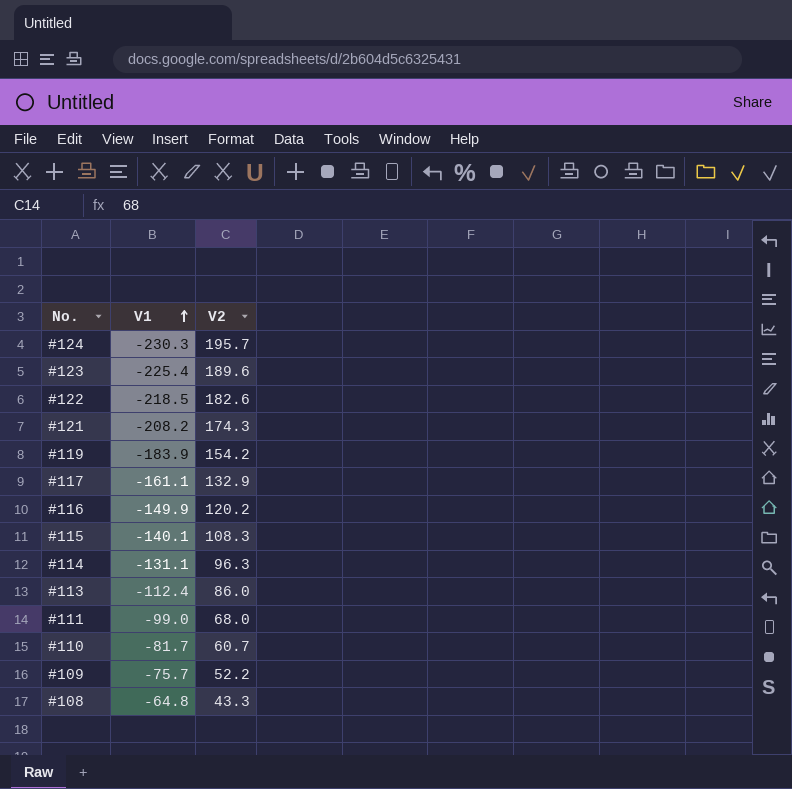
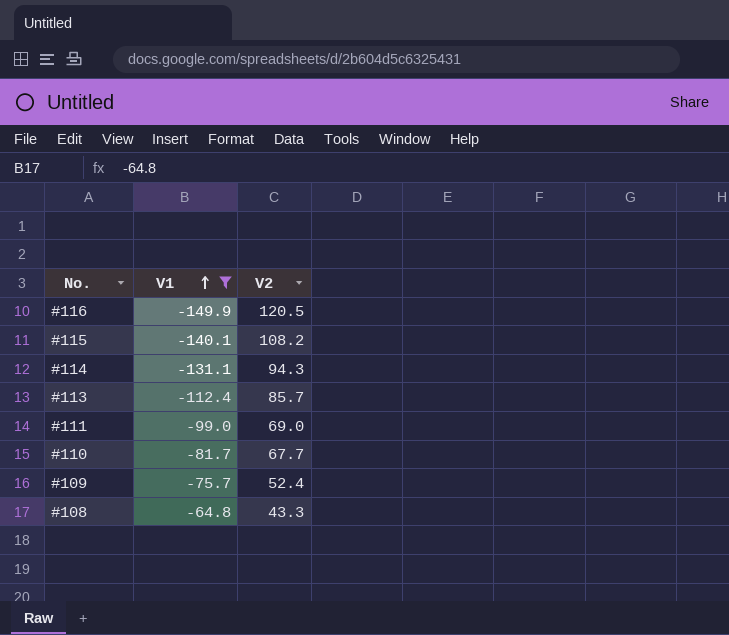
filter: none -> V1 >= -149.9
#116 | V2: 120.2 -> 120.5
#115 | V2: 108.3 -> 108.2
#114 | V2: 96.3 -> 94.3
#113 | V2: 86.0 -> 85.7
#111 | V2: 68.0 -> 69.0
#110 | V2: 60.7 -> 67.7
#109 | V2: 52.2 -> 52.4

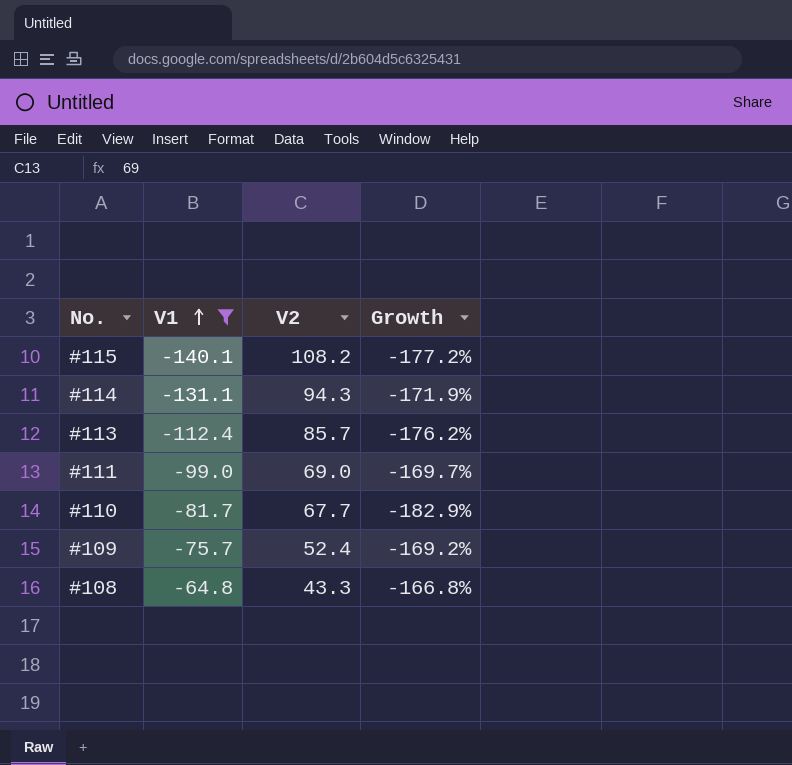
column Growth | formula: none -> ([V2] - [V1]) / [V1]
row #116: -149.9 | 120.5 -> none

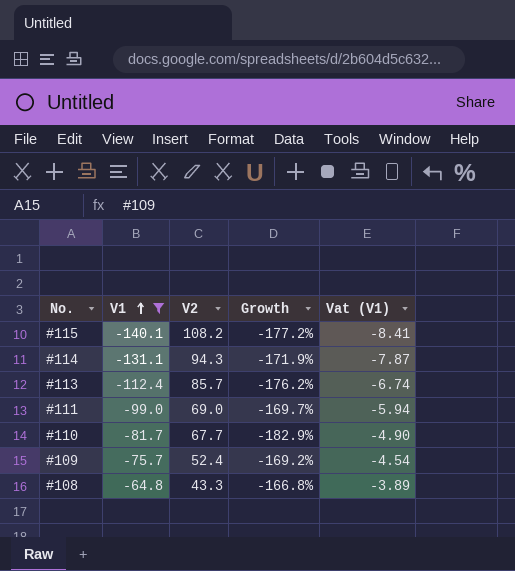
column Vat (V1) | formula: none -> [V1] * 0.06

